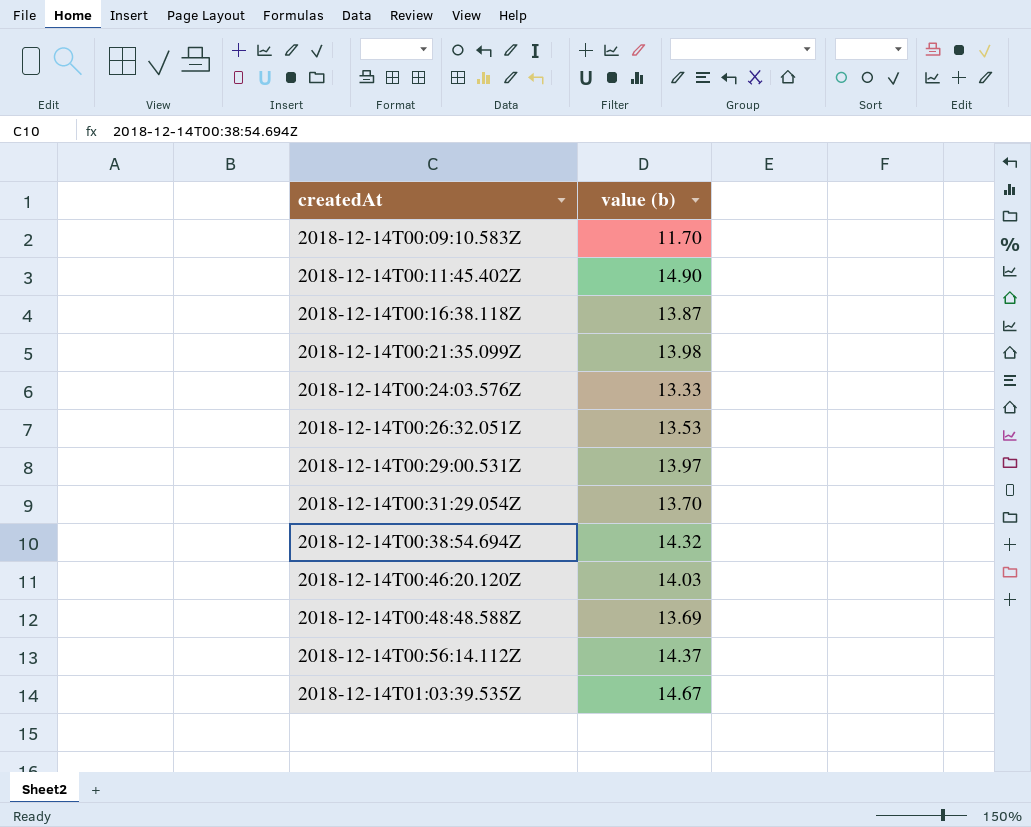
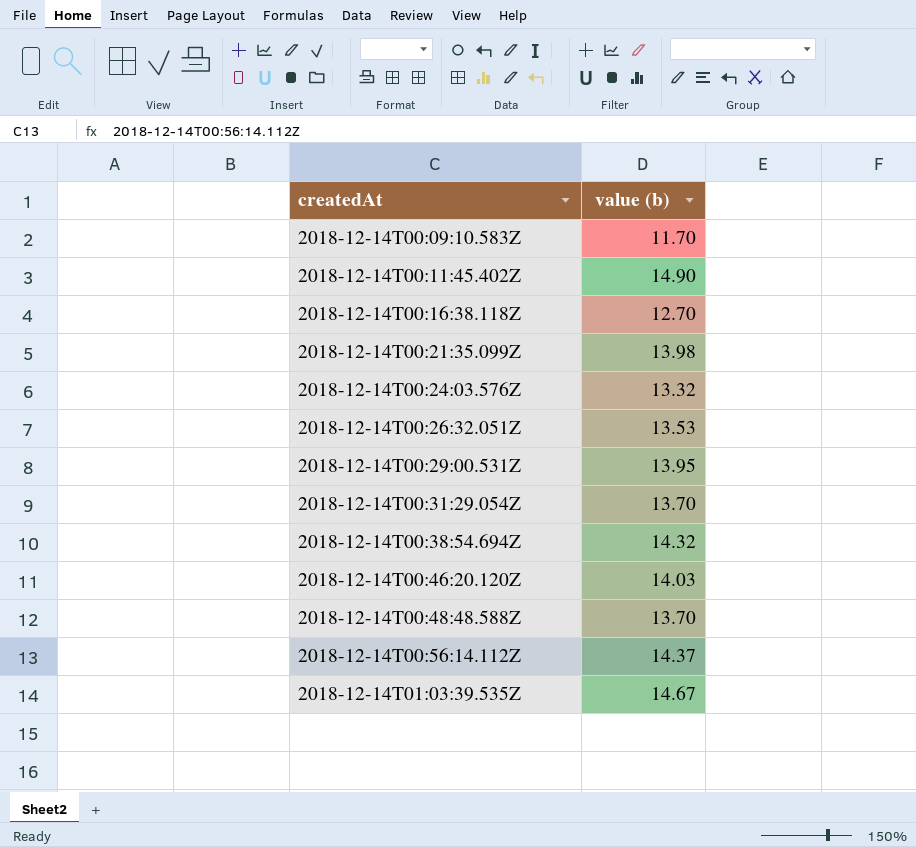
2018-12-14T00:16:38.118Z | value (b): 13.87 -> 12.70
2018-12-14T00:24:03.576Z | value (b): 13.33 -> 13.32
2018-12-14T00:29:00.531Z | value (b): 13.97 -> 13.95
2018-12-14T00:48:48.588Z | value (b): 13.69 -> 13.70

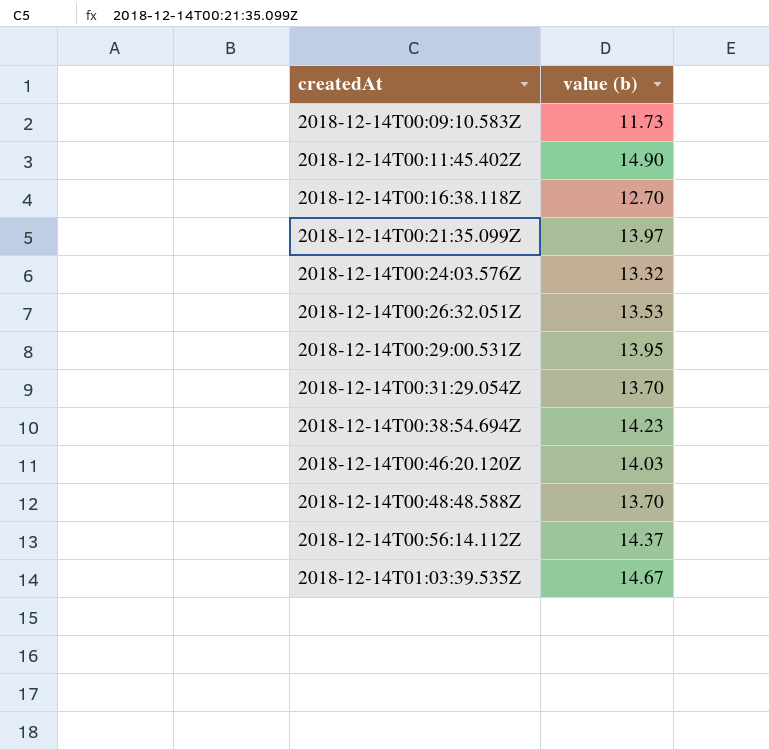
2018-12-14T00:09:10.583Z | value (b): 11.70 -> 11.73
2018-12-14T00:21:35.099Z | value (b): 13.98 -> 13.97
2018-12-14T00:38:54.694Z | value (b): 14.32 -> 14.23

